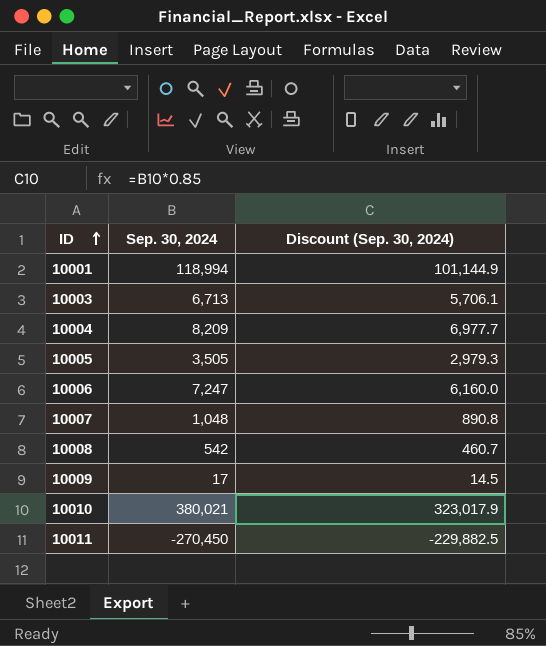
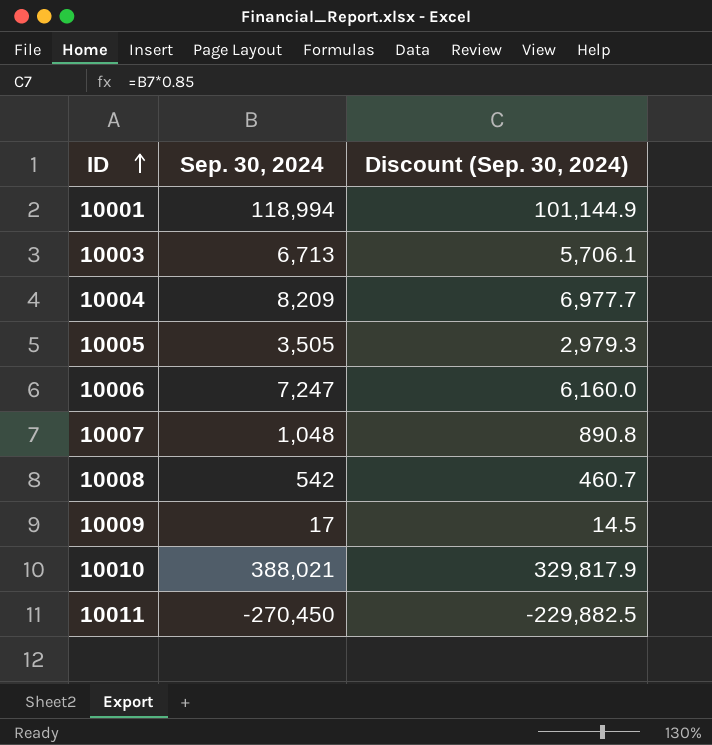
10010 | Sep. 30, 2024: 380,021 -> 388,021
10010 | Discount (Sep. 30, 2024): 323,017.9 -> 329,817.9

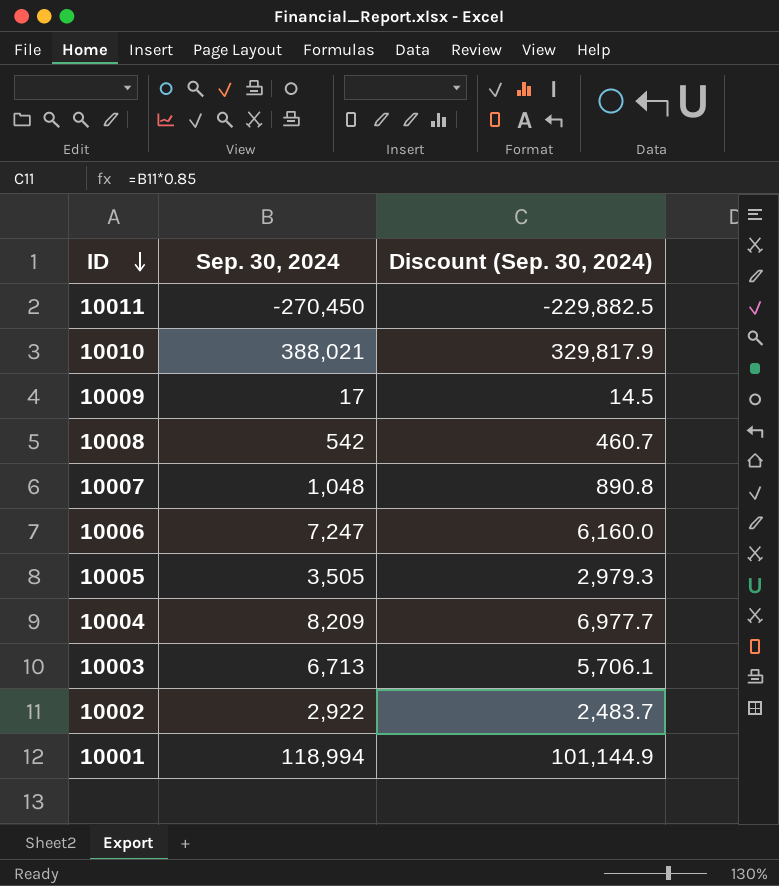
row order: ID ascending -> ID descending
row 10002: none -> 2,922 | 2,483.7

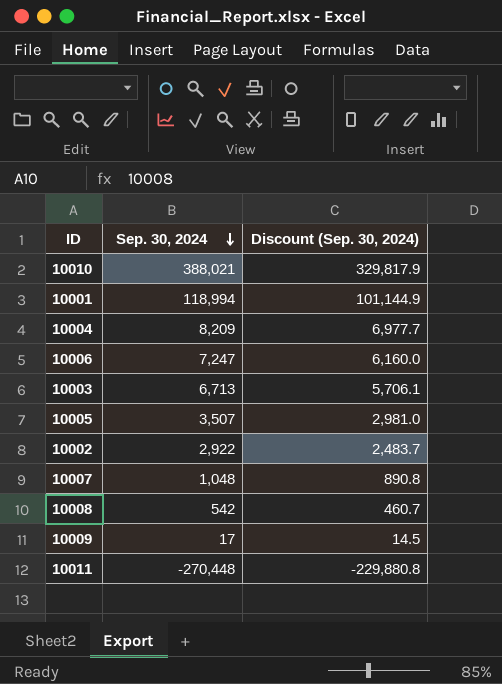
row order: ID descending -> Sep. 30, 2024 descending
10005 | Sep. 30, 2024: 3,505 -> 3,507
10005 | Discount (Sep. 30, 2024): 2,979.3 -> 2,981.0
10011 | Sep. 30, 2024: -270,450 -> -270,448
10011 | Discount (Sep. 30, 2024): -229,882.5 -> -229,880.8

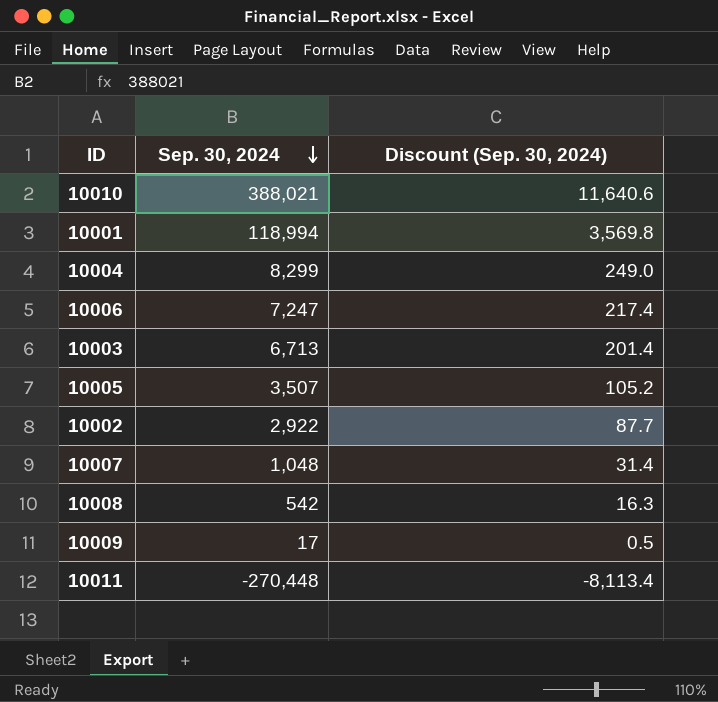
column Discount (Sep. 30, 2024) | formula: [Sep. 30, 2024] * 0.85 -> [Sep. 30, 2024] * 0.03
10004 | Sep. 30, 2024: 8,209 -> 8,299

